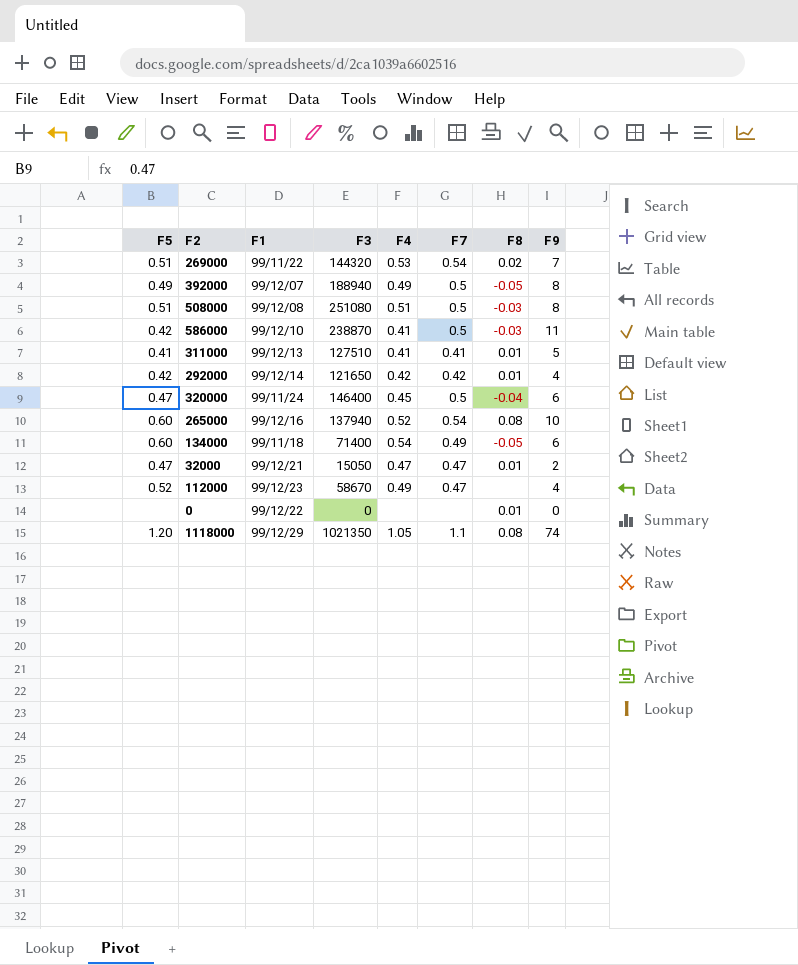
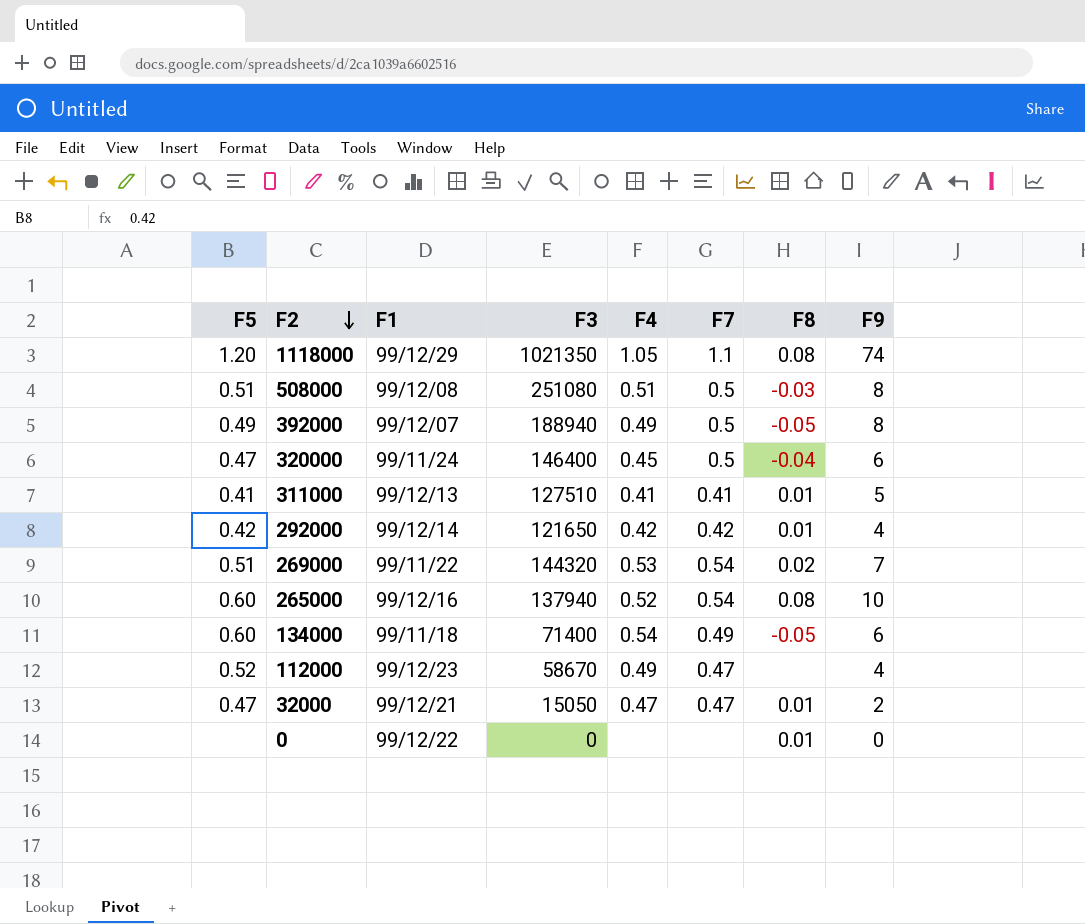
row order: none -> F2 descending
row 586000: 0.42 | 99/12/10 | 238870 | 0.41 | 0.5 | -0.03 | 11 -> none

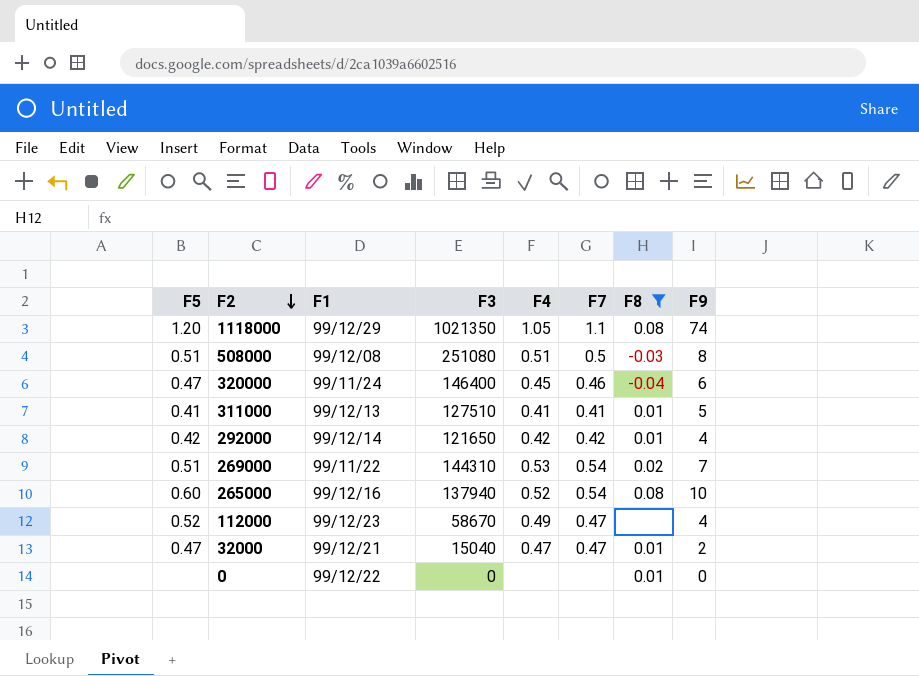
filter: none -> F8 != -0.05
320000 | F7: 0.5 -> 0.46
269000 | F3: 144320 -> 144310
32000 | F3: 15050 -> 15040

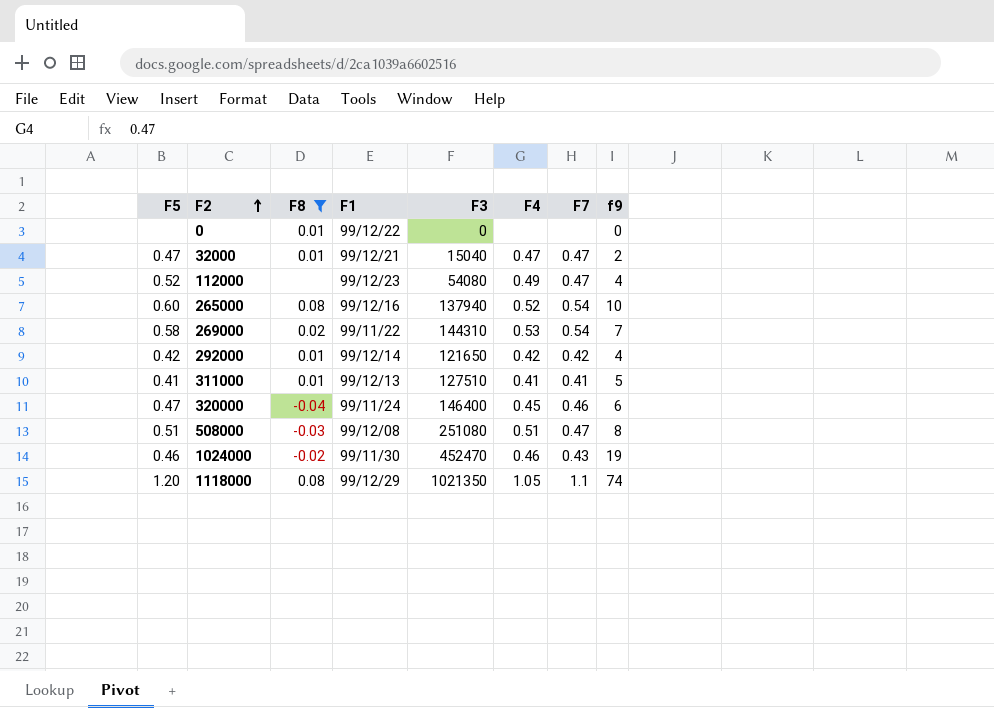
row order: F2 descending -> F2 ascending
column F8 | position: 7 -> 3
column name: F9 -> f9
112000 | F3: 58670 -> 54080
269000 | F5: 0.51 -> 0.58
508000 | F7: 0.5 -> 0.47
row 1024000: none -> 0.46 | -0.02 | 99/11/30 | 452470 | 0.46 | 0.43 | 19

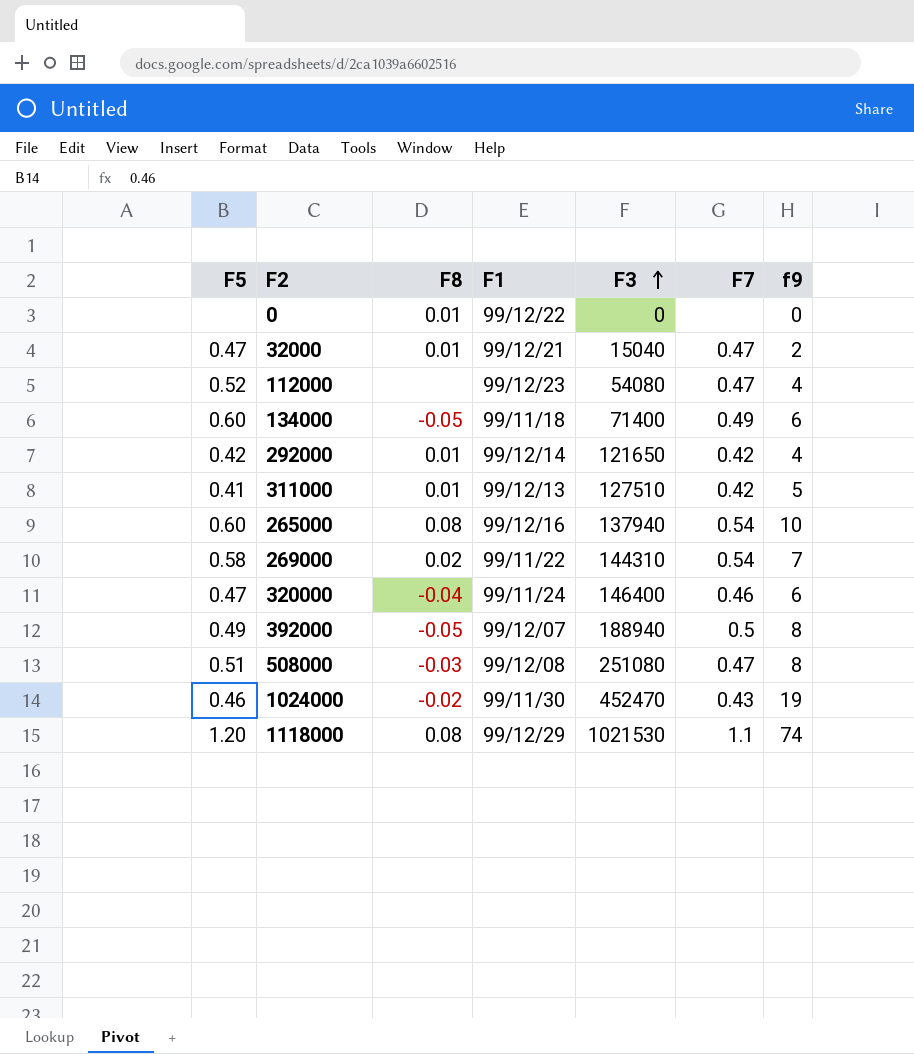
filter: F8 != -0.05 -> none
row order: F2 ascending -> F3 ascending
column F4 | position: 6 -> none
311000 | F7: 0.41 -> 0.42
1118000 | F3: 1021350 -> 1021530

